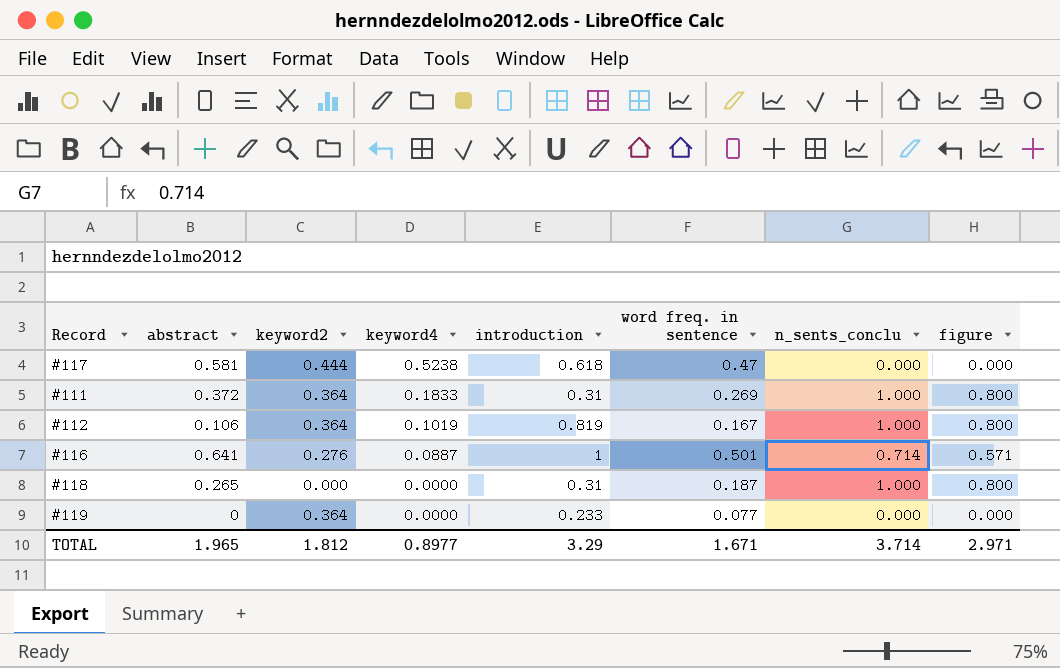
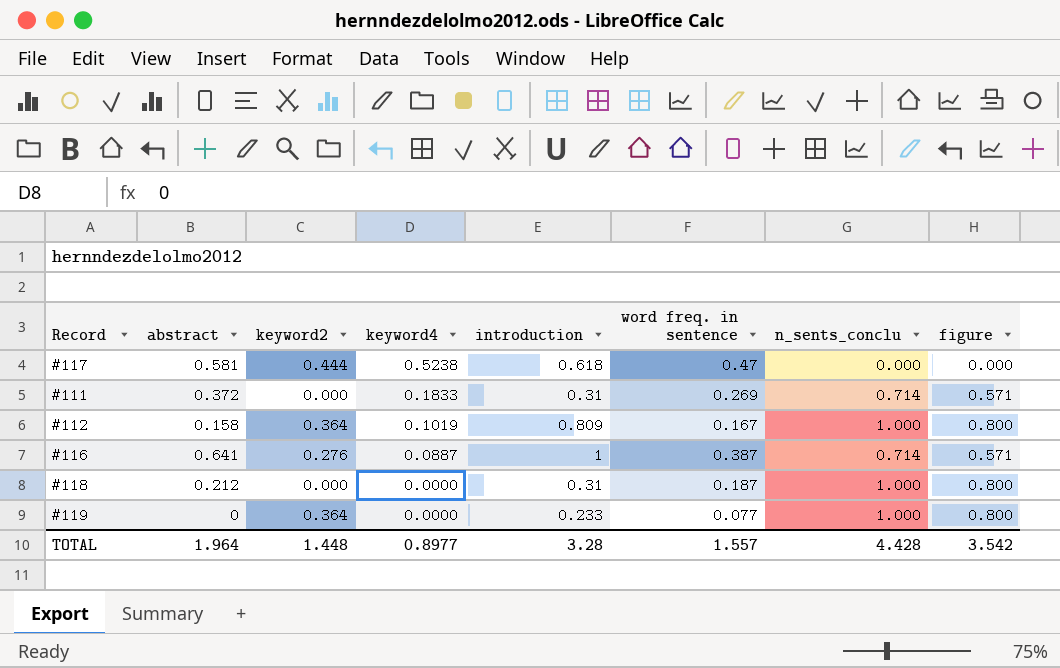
#111 | keyword2: 0.364 -> 0.000
#111 | n_sents_conclu: 1.000 -> 0.714
#111 | figure: 0.800 -> 0.571
#112 | abstract: 0.106 -> 0.158
#112 | introduction: 0.819 -> 0.809
#116 | word freq. in sentence: 0.501 -> 0.387
#118 | abstract: 0.265 -> 0.212
#119 | n_sents_conclu: 0.000 -> 1.000
#119 | figure: 0.000 -> 0.800
TOTAL | abstract: 1.965 -> 1.964
TOTAL | keyword2: 1.812 -> 1.448
TOTAL | introduction: 3.29 -> 3.28
TOTAL | word freq. in sentence: 1.671 -> 1.557
TOTAL | n_sents_conclu: 3.714 -> 4.428
TOTAL | figure: 2.971 -> 3.542

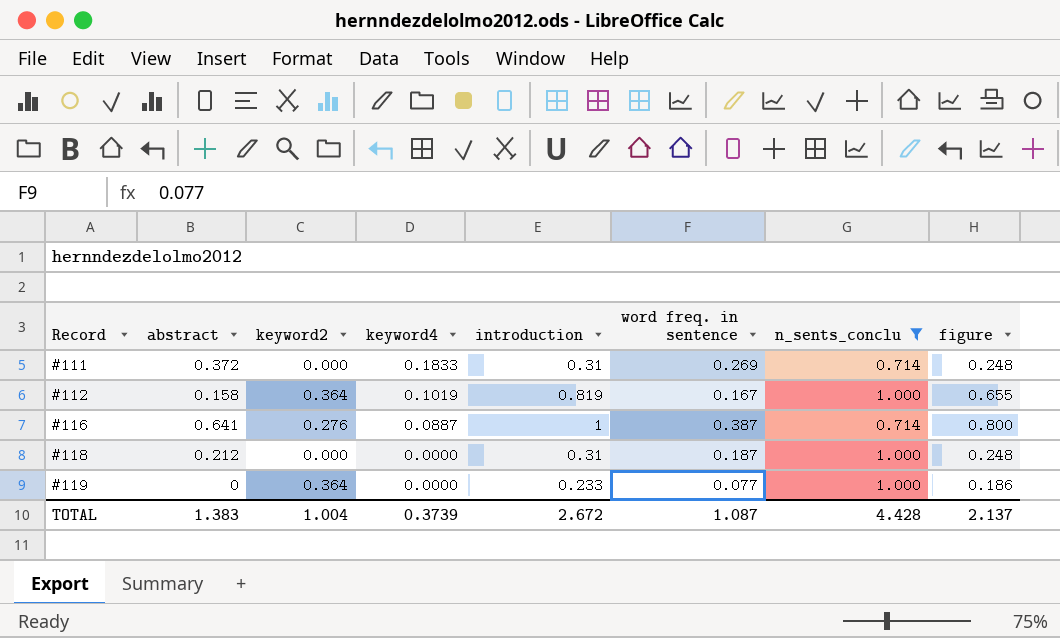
filter: none -> n_sents_conclu != 0.000
column figure | formula: [n_sents_conclu] * 0.8 -> [introduction] * 0.8
#112 | introduction: 0.809 -> 0.819
TOTAL | abstract: 1.964 -> 1.383
TOTAL | keyword2: 1.448 -> 1.004
TOTAL | keyword4: 0.8977 -> 0.3739
TOTAL | introduction: 3.28 -> 2.672
TOTAL | word freq. in sentence: 1.557 -> 1.087
TOTAL | figure: 3.542 -> 2.137

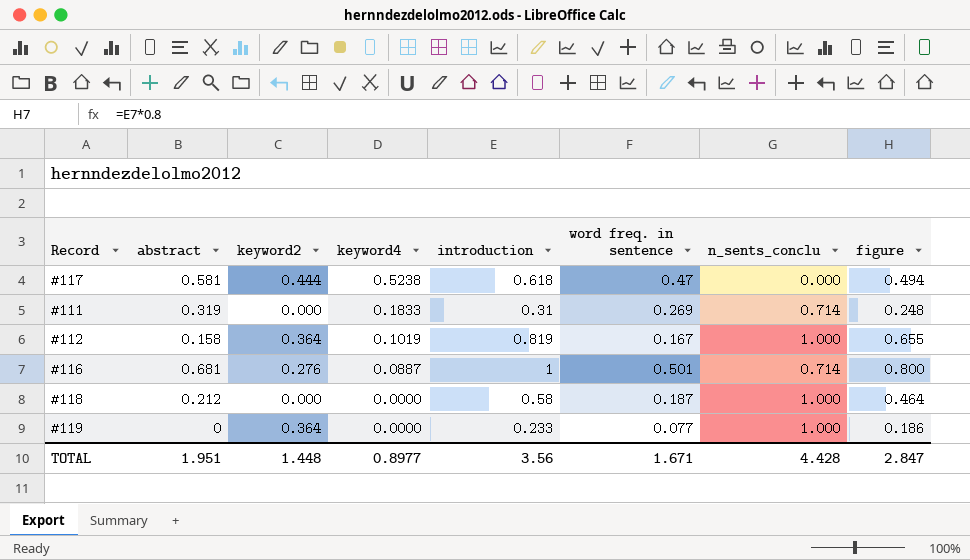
filter: n_sents_conclu != 0.000 -> none
#111 | abstract: 0.372 -> 0.319
#116 | abstract: 0.641 -> 0.681
#116 | word freq. in sentence: 0.387 -> 0.501
#118 | introduction: 0.31 -> 0.58
#118 | figure: 0.248 -> 0.464
TOTAL | abstract: 1.383 -> 1.951
TOTAL | keyword2: 1.004 -> 1.448
TOTAL | keyword4: 0.3739 -> 0.8977
TOTAL | introduction: 2.672 -> 3.56
TOTAL | word freq. in sentence: 1.087 -> 1.671
TOTAL | figure: 2.137 -> 2.847

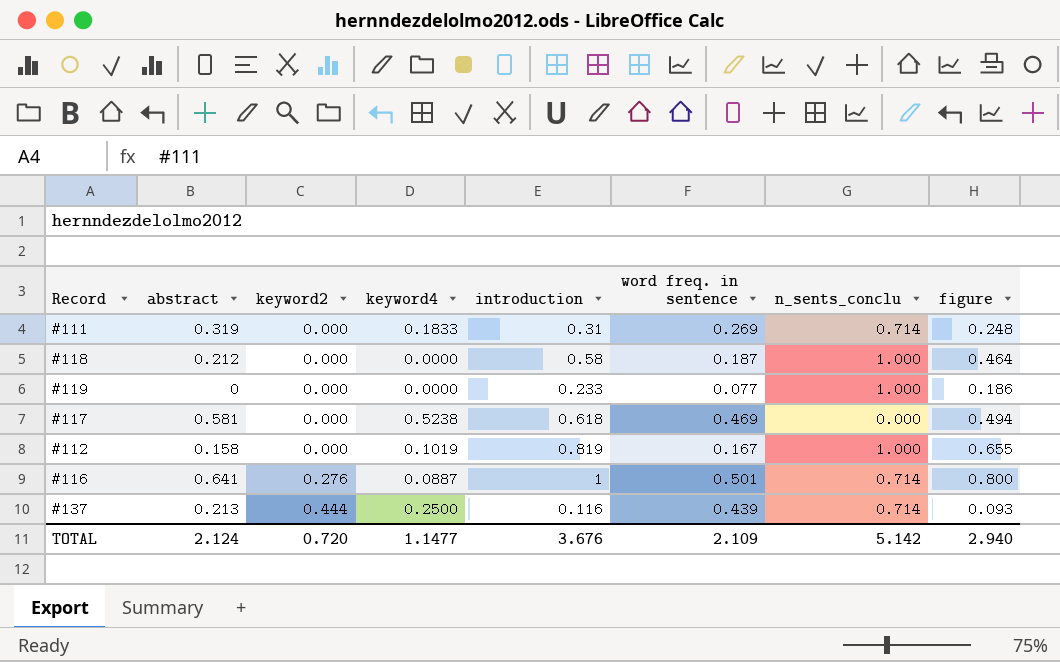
row order: keyword4 descending -> keyword2 ascending
#119 | keyword2: 0.364 -> 0.000
#117 | keyword2: 0.444 -> 0.000
#117 | word freq. in sentence: 0.47 -> 0.469
#112 | keyword2: 0.364 -> 0.000
#116 | abstract: 0.681 -> 0.641
row #137: none -> 0.213 | 0.444 | 0.2500 | 0.116 | 0.439 | 0.714 | 0.093
TOTAL | abstract: 1.951 -> 2.124
TOTAL | keyword2: 1.448 -> 0.720
TOTAL | keyword4: 0.8977 -> 1.1477
TOTAL | introduction: 3.56 -> 3.676
TOTAL | word freq. in sentence: 1.671 -> 2.109
TOTAL | n_sents_conclu: 4.428 -> 5.142
TOTAL | figure: 2.847 -> 2.940

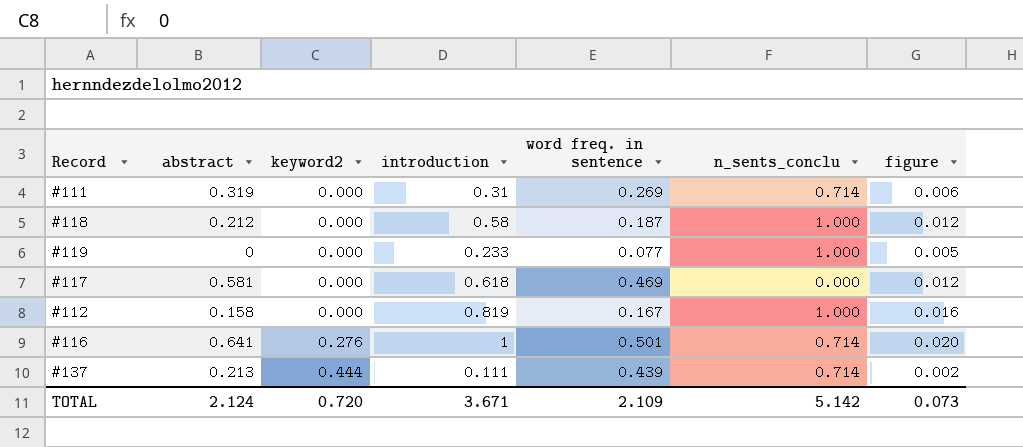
column keyword4 | position: 4 -> none
column figure | formula: [introduction] * 0.8 -> [introduction] * 0.02
#137 | introduction: 0.116 -> 0.111
TOTAL | introduction: 3.676 -> 3.671
TOTAL | figure: 2.940 -> 0.073

